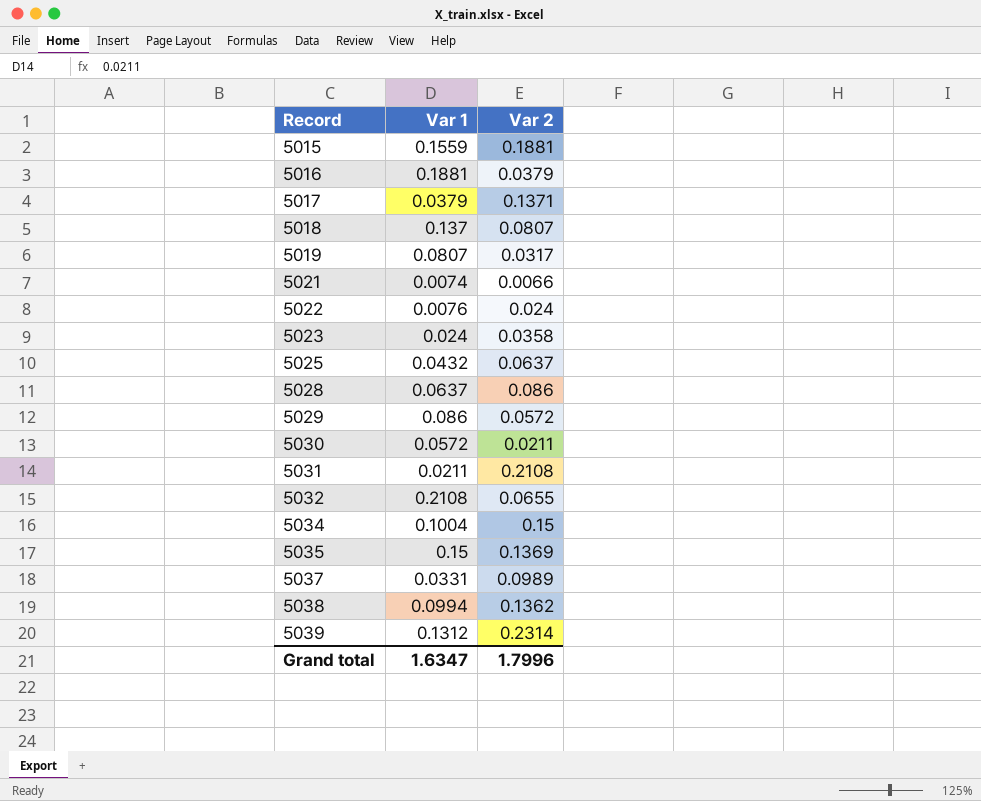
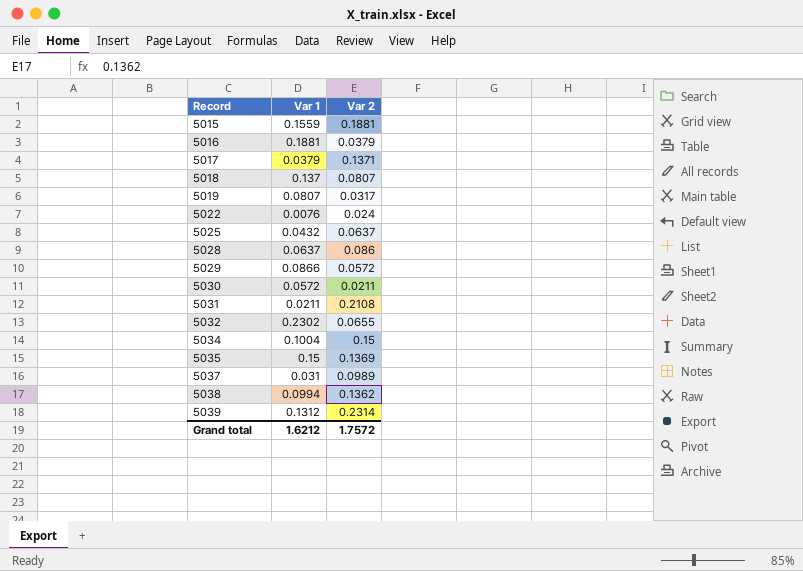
row 5021: 0.0074 | 0.0066 -> none
row 5023: 0.024 | 0.0358 -> none
5029 | Var 1: 0.086 -> 0.0866
5032 | Var 1: 0.2108 -> 0.2302
5037 | Var 1: 0.0331 -> 0.031
Grand total | Var 1: 1.6347 -> 1.6212
Grand total | Var 2: 1.7996 -> 1.7572

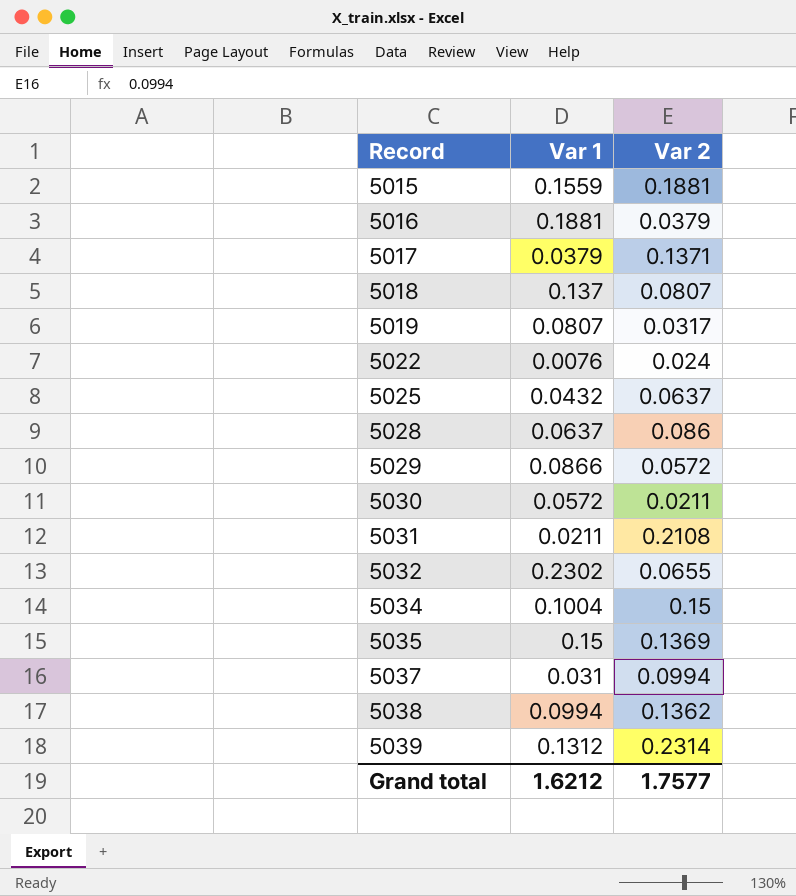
5037 | Var 2: 0.0989 -> 0.0994
Grand total | Var 2: 1.7572 -> 1.7577

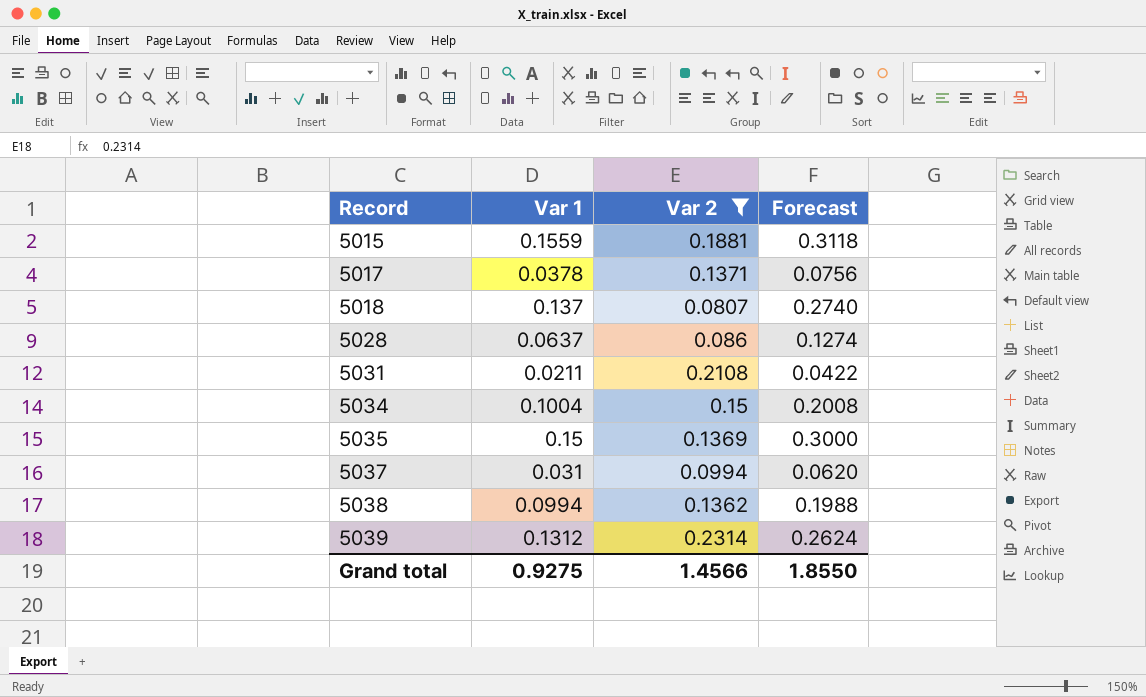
filter: none -> Var 2 >= 0.0807
column Forecast | formula: none -> [Var 1] * 2
5017 | Var 1: 0.0379 -> 0.0378
Grand total | Var 1: 1.6212 -> 0.9275
Grand total | Var 2: 1.7577 -> 1.4566

